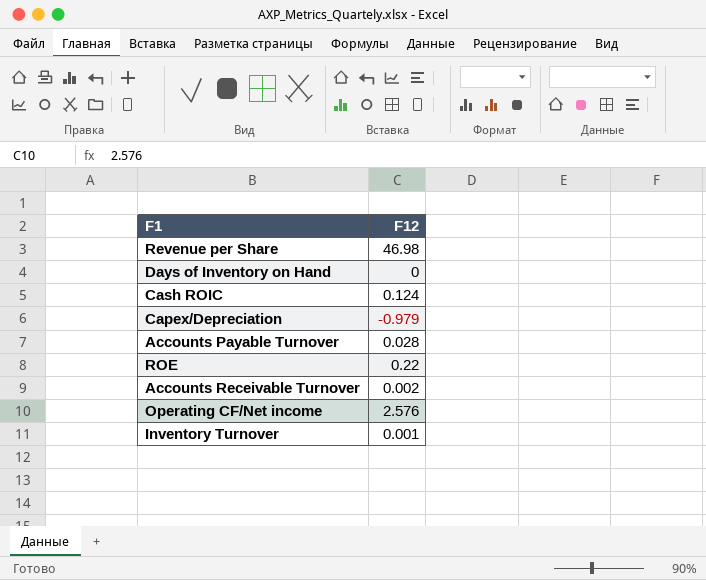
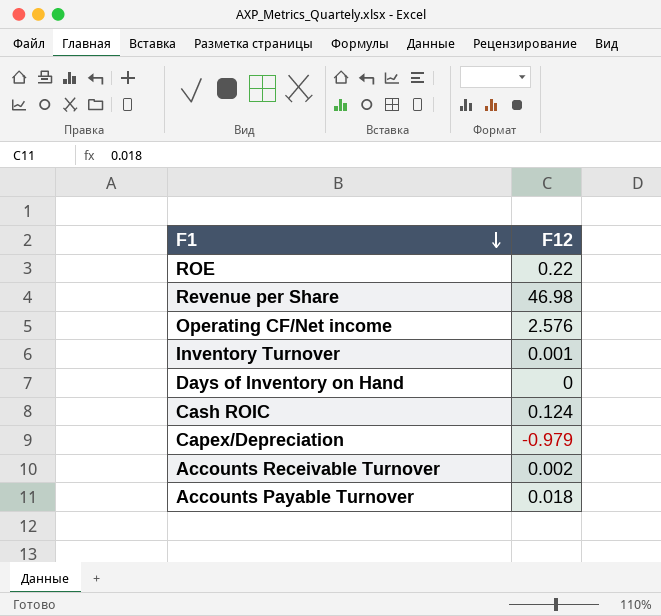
row order: none -> F1 descending
Accounts Payable Turnover | F12: 0.028 -> 0.018

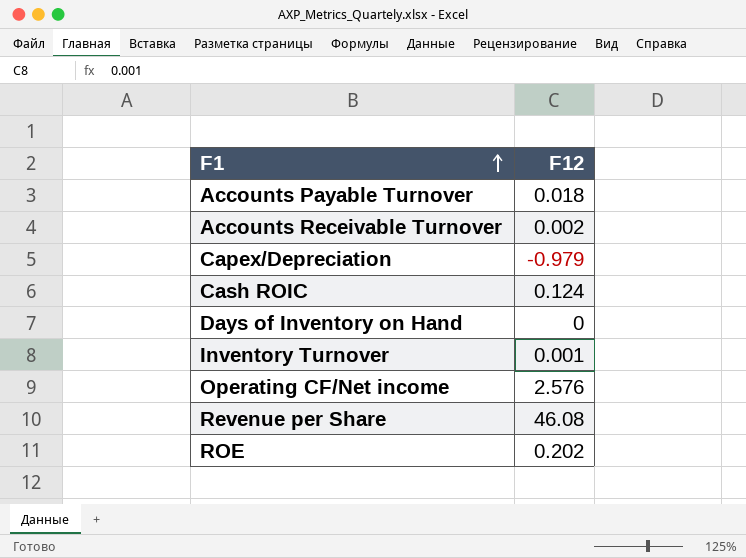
row order: F1 descending -> F1 ascending
Revenue per Share | F12: 46.98 -> 46.08
ROE | F12: 0.22 -> 0.202

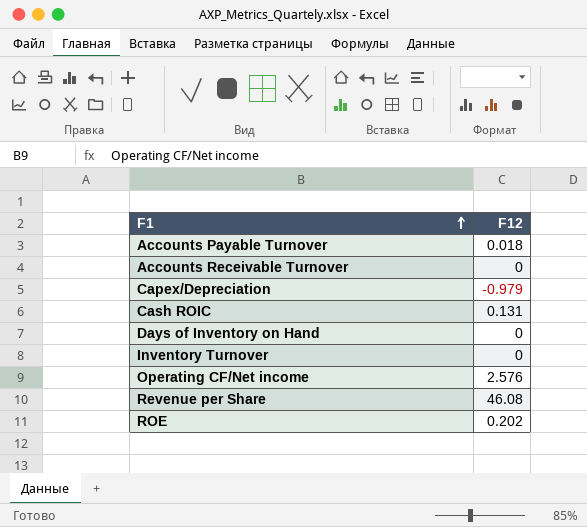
Accounts Receivable Turnover | F12: 0.002 -> 0
Cash ROIC | F12: 0.124 -> 0.131
Inventory Turnover | F12: 0.001 -> 0

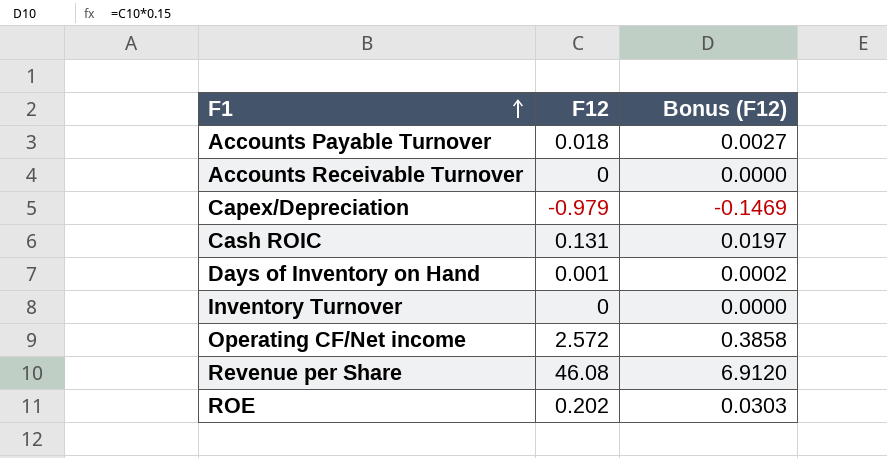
column Bonus (F12) | formula: none -> [F12] * 0.15
Days of Inventory on Hand | F12: 0 -> 0.001
Operating CF/Net income | F12: 2.576 -> 2.572

